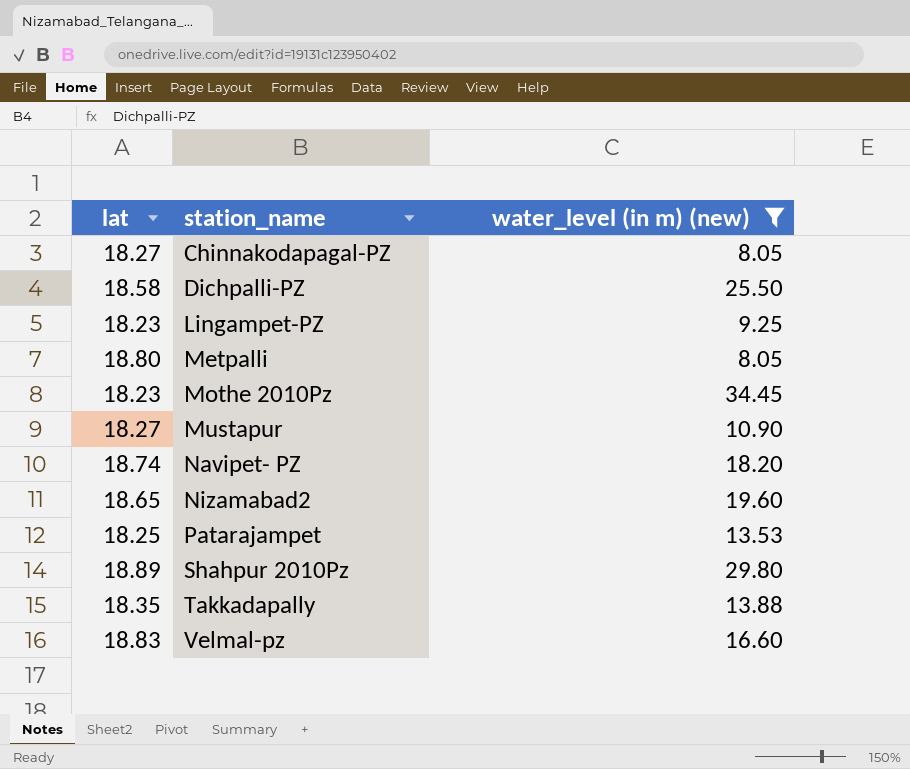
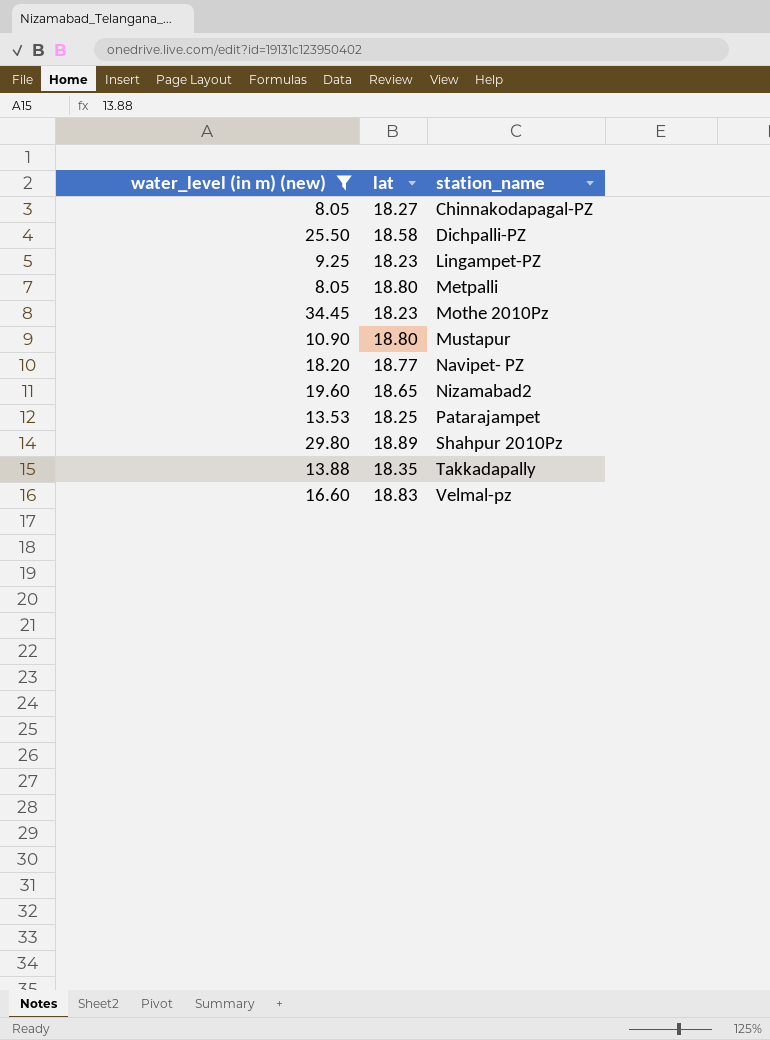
column water_level (in m) (new) | position: 3 -> 1
Mustapur | lat: 18.27 -> 18.80
Navipet- PZ | lat: 18.74 -> 18.77

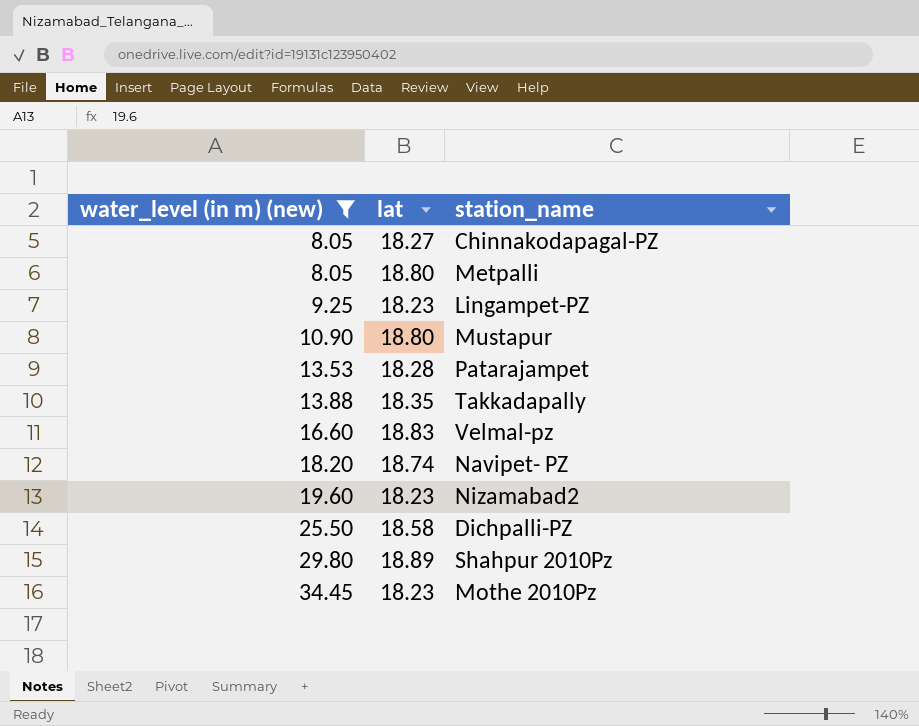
row order: station_name ascending -> water_level (in m) (new) ascending
Patarajampet | lat: 18.25 -> 18.28
Navipet- PZ | lat: 18.77 -> 18.74
Nizamabad2 | lat: 18.65 -> 18.23

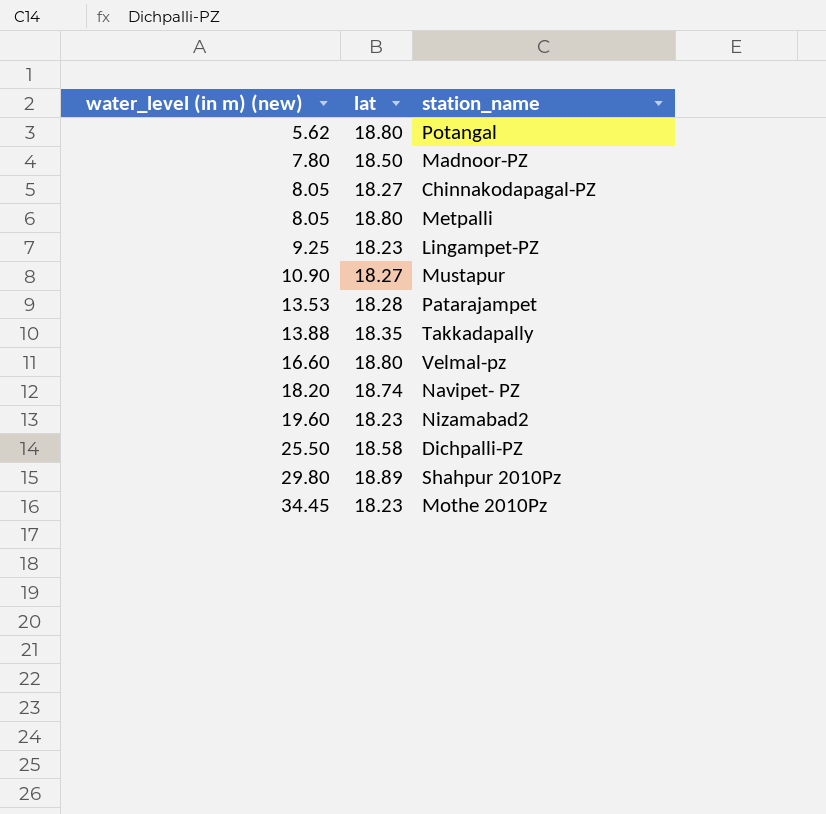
filter: water_level (in m) (new) >= 8.05 -> none
Mustapur | lat: 18.80 -> 18.27
Velmal-pz | lat: 18.83 -> 18.80

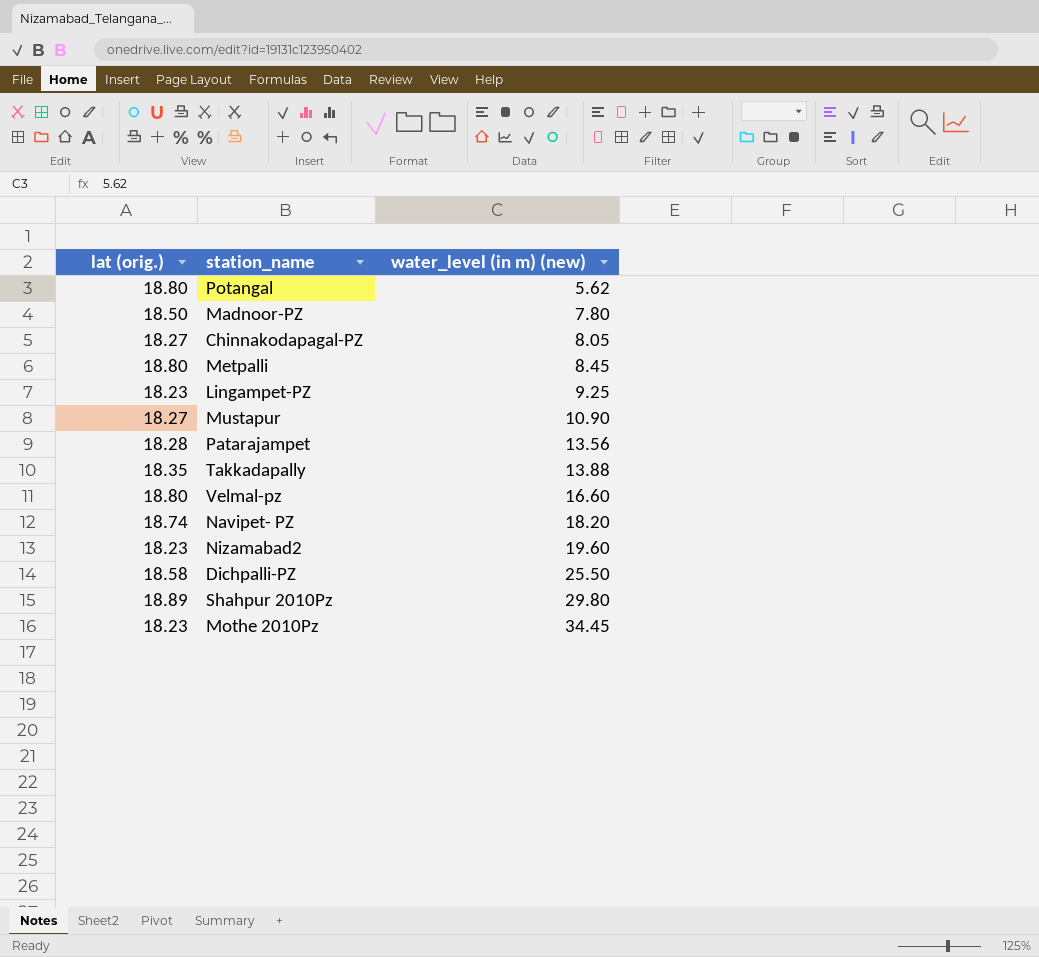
column name: lat -> lat (orig.)
column water_level (in m) (new) | position: 1 -> 3
Metpalli | water_level (in m) (new): 8.05 -> 8.45
Patarajampet | water_level (in m) (new): 13.53 -> 13.56

